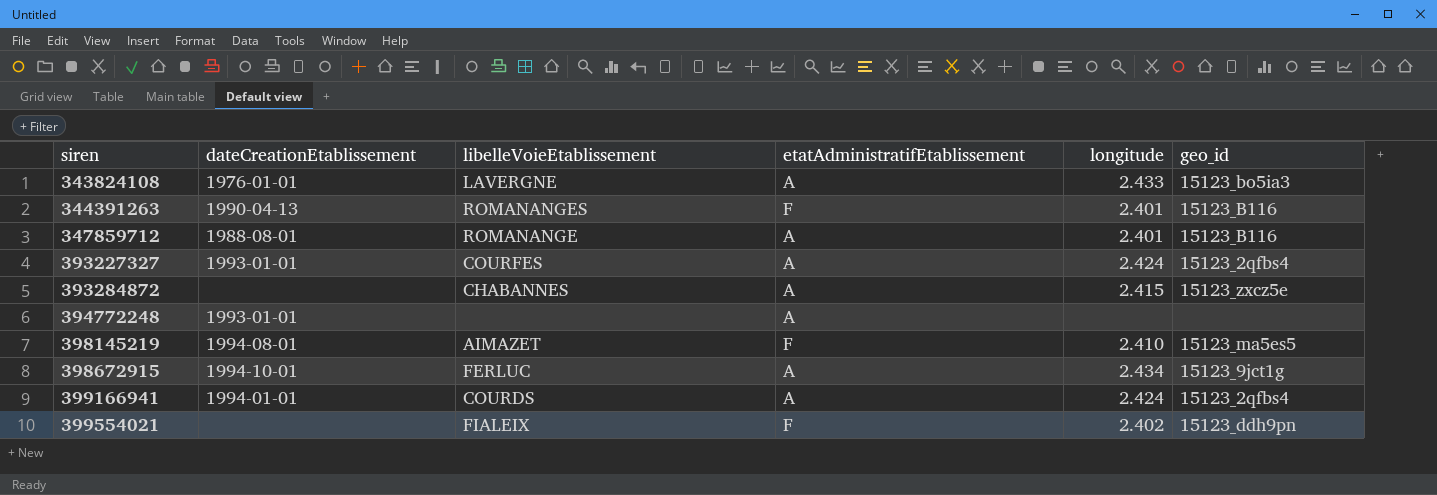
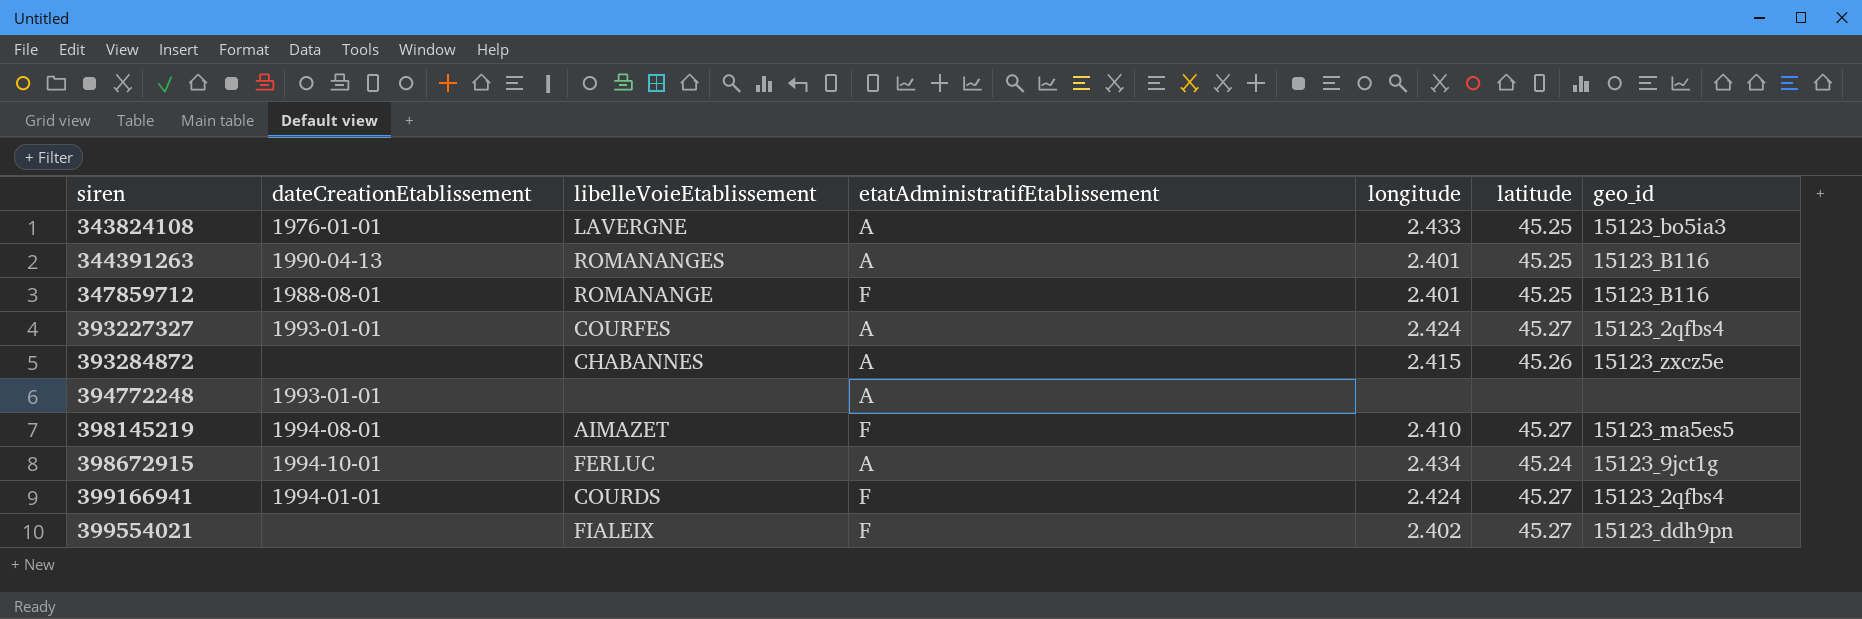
column latitude | position: none -> 6
344391263 | etatAdministratifEtablissement: F -> A
347859712 | etatAdministratifEtablissement: A -> F
399166941 | etatAdministratifEtablissement: A -> F

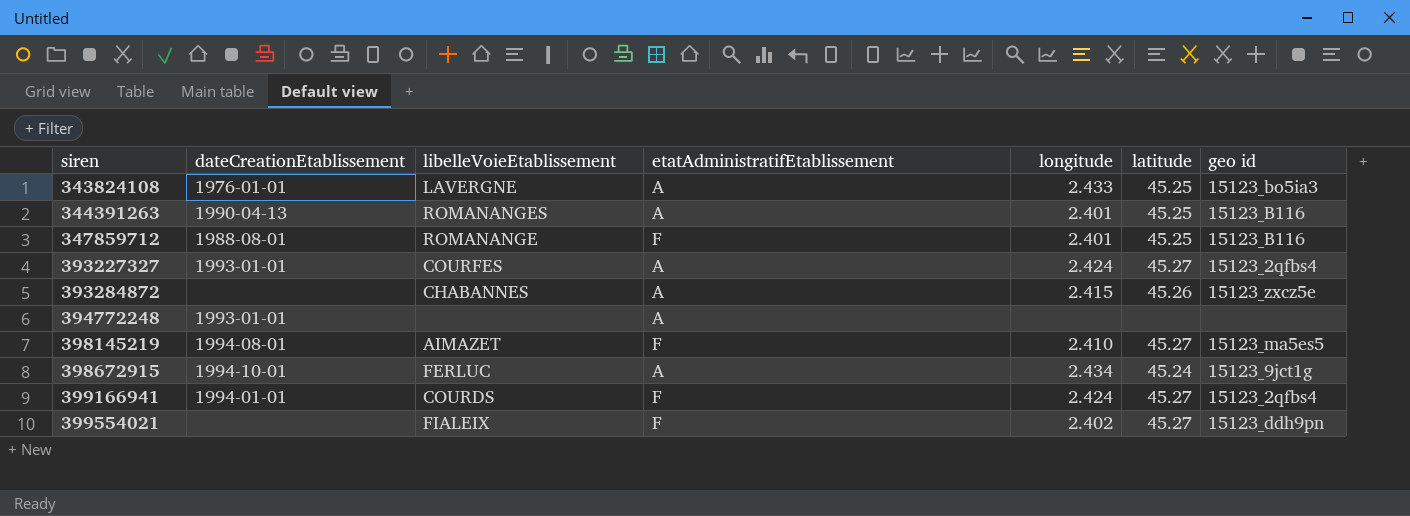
column name: geo_id -> geo id

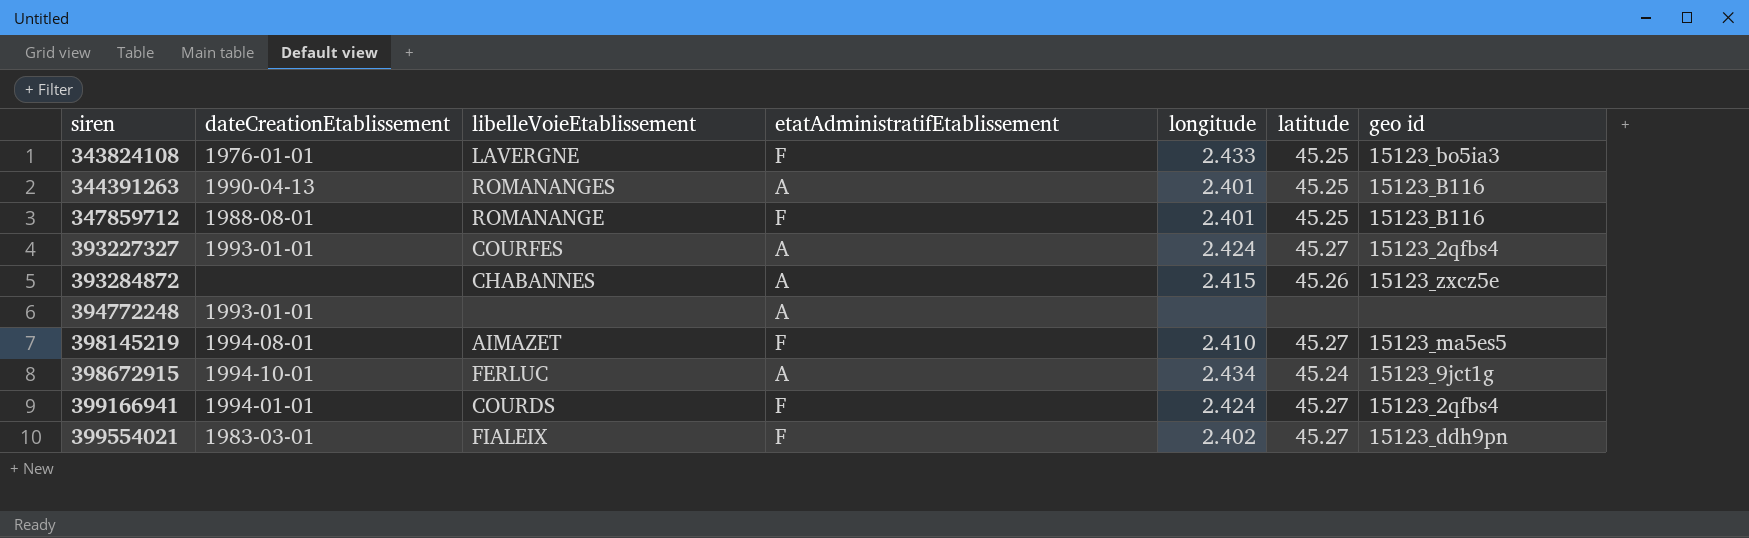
343824108 | etatAdministratifEtablissement: A -> F
399554021 | dateCreationEtablissement: none -> 1983-03-01

